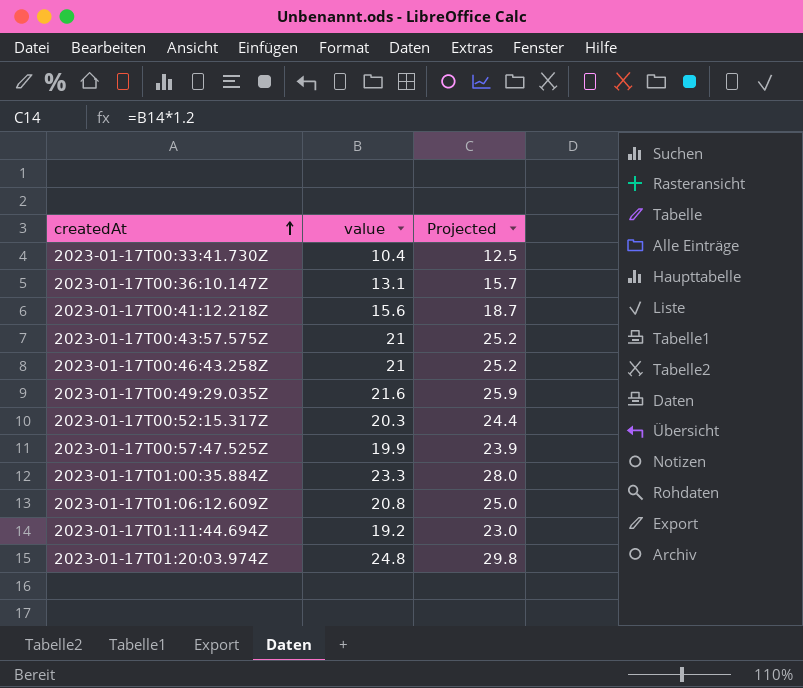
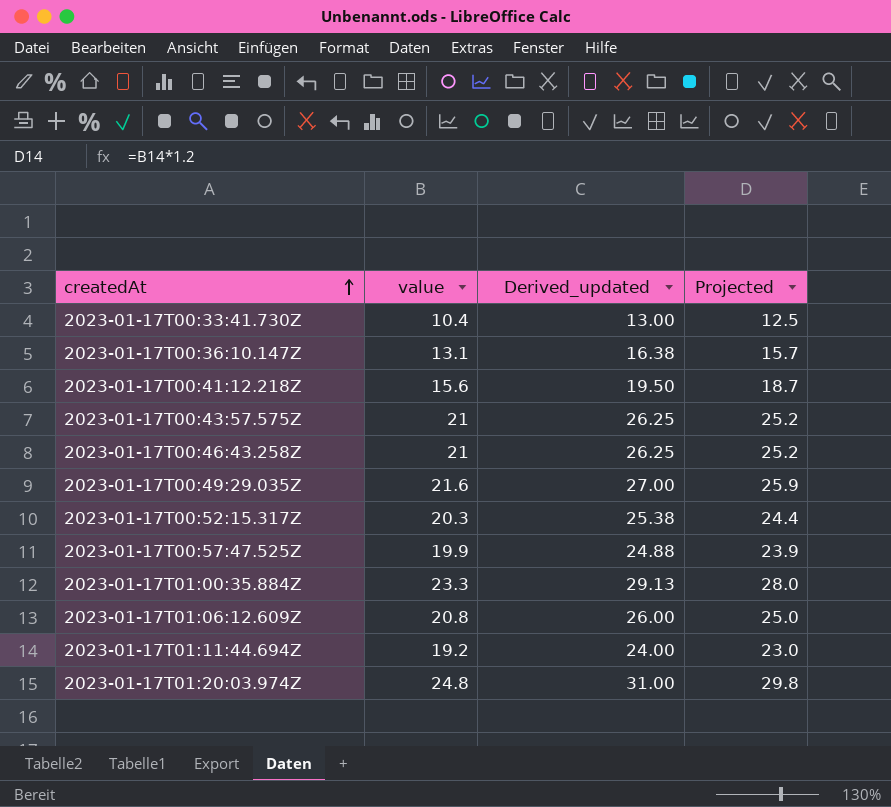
column Derived_updated | formula: none -> [value] * 1.25

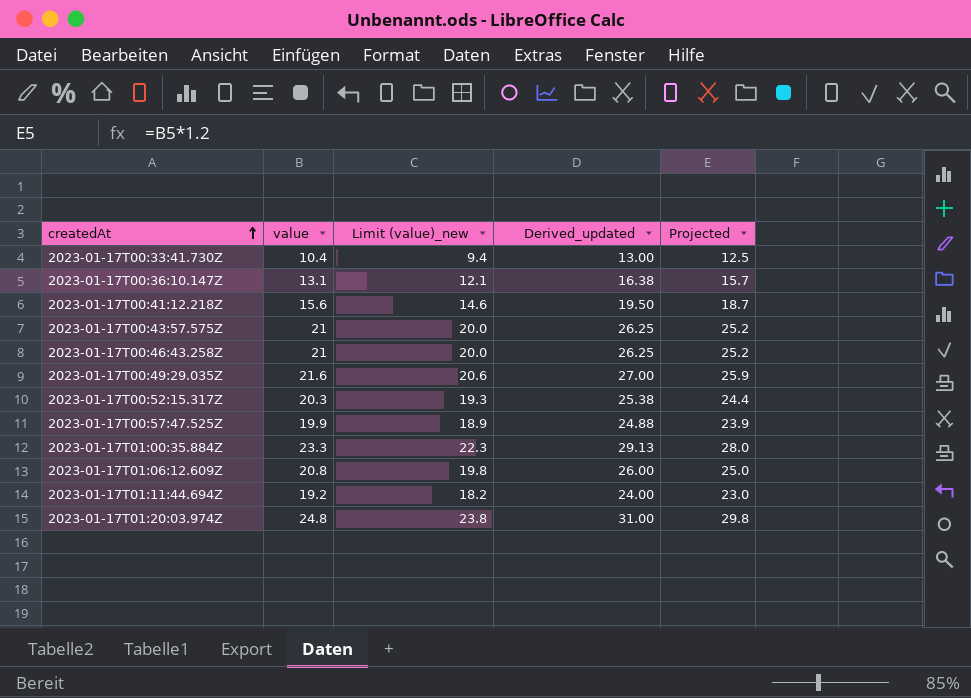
column Limit (value)_new | formula: none -> [value] - 1

